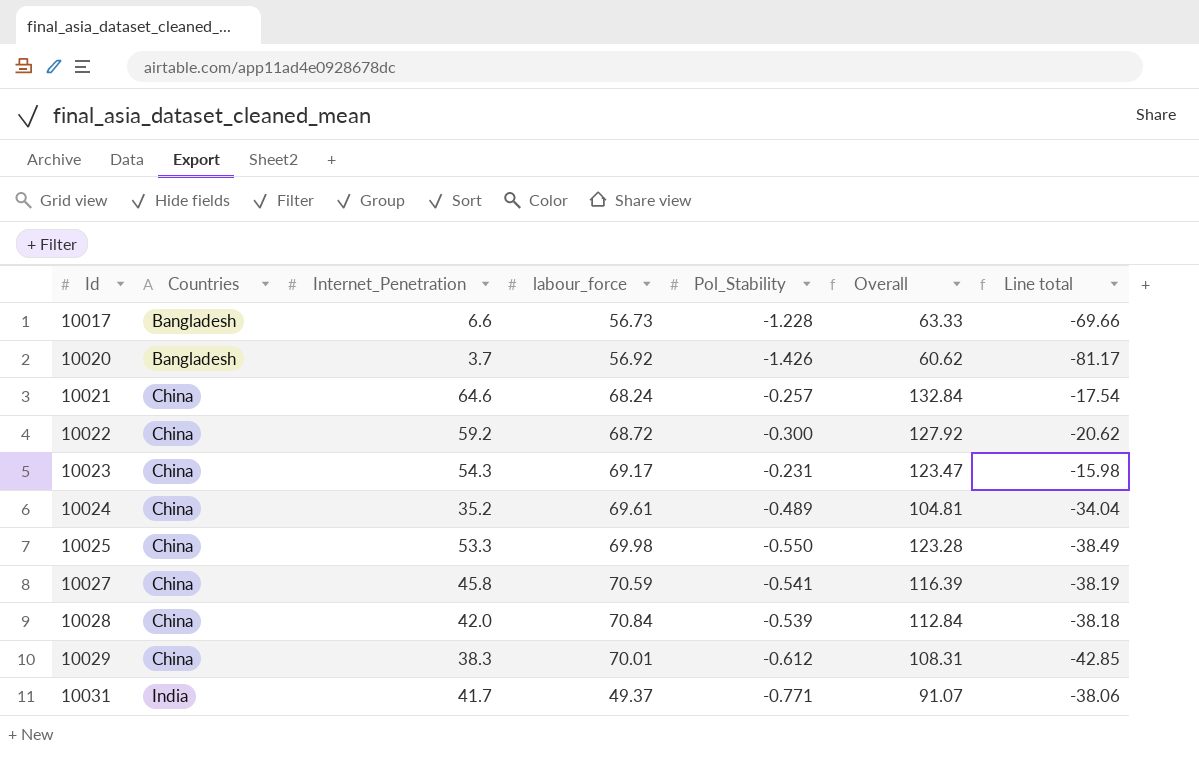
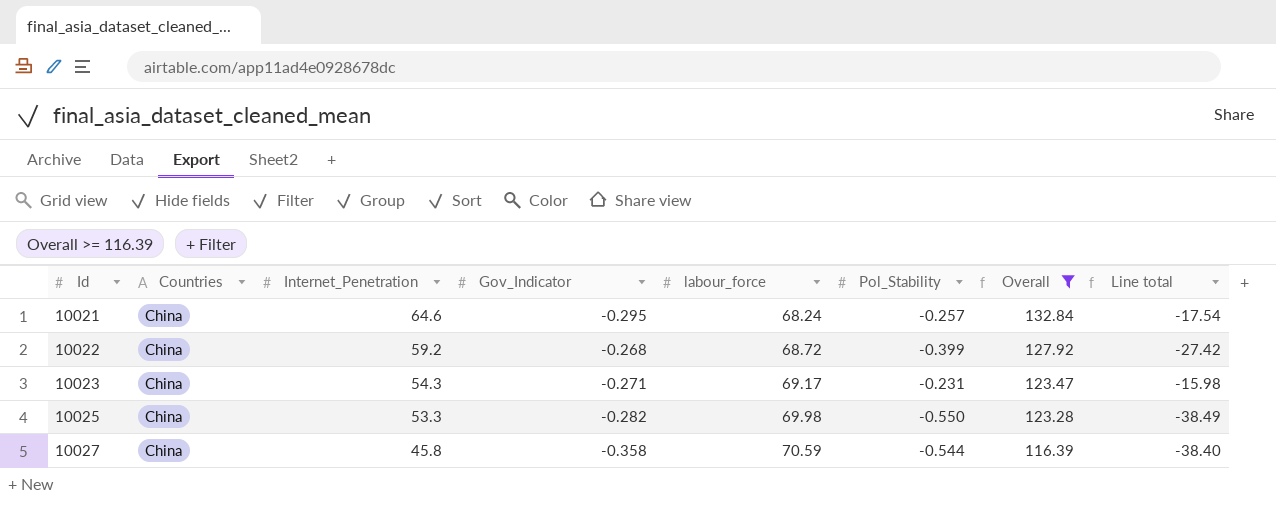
filter: none -> Overall >= 116.39
column Gov_Indicator | position: none -> 4
10022 | Pol_Stability: -0.300 -> -0.399
10022 | Line total: -20.62 -> -27.42
10027 | Pol_Stability: -0.541 -> -0.544
10027 | Line total: -38.19 -> -38.40

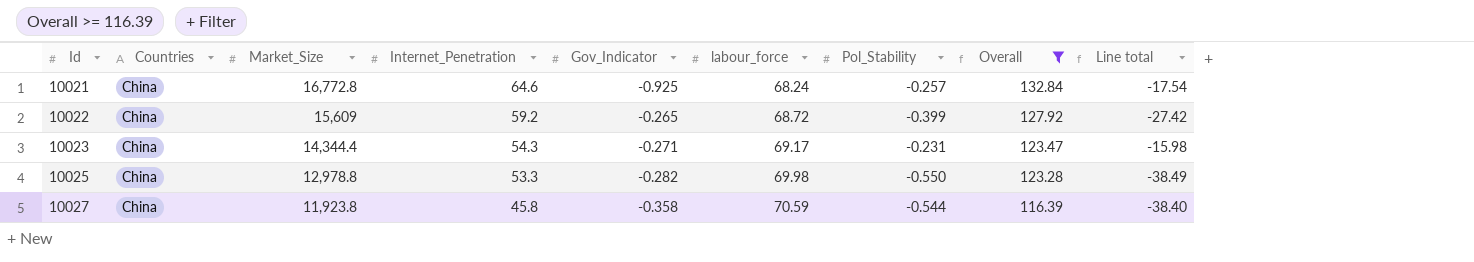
column Market_Size | position: none -> 3
10021 | Gov_Indicator: -0.295 -> -0.925
10022 | Gov_Indicator: -0.268 -> -0.265

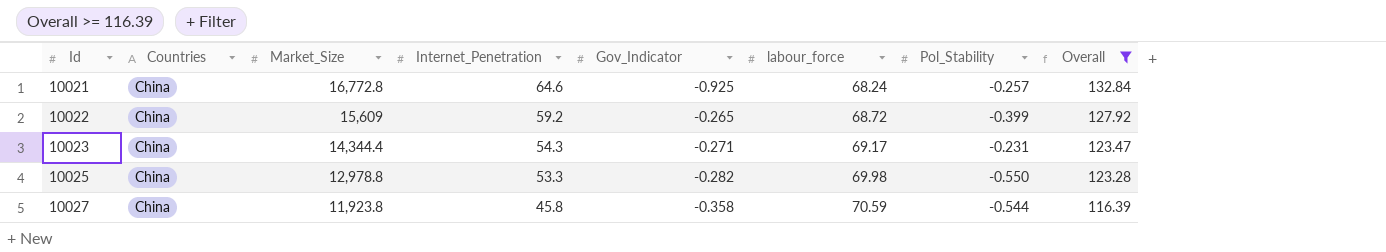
column Line total | formula: [labour_force] * [Pol_Stability] -> none

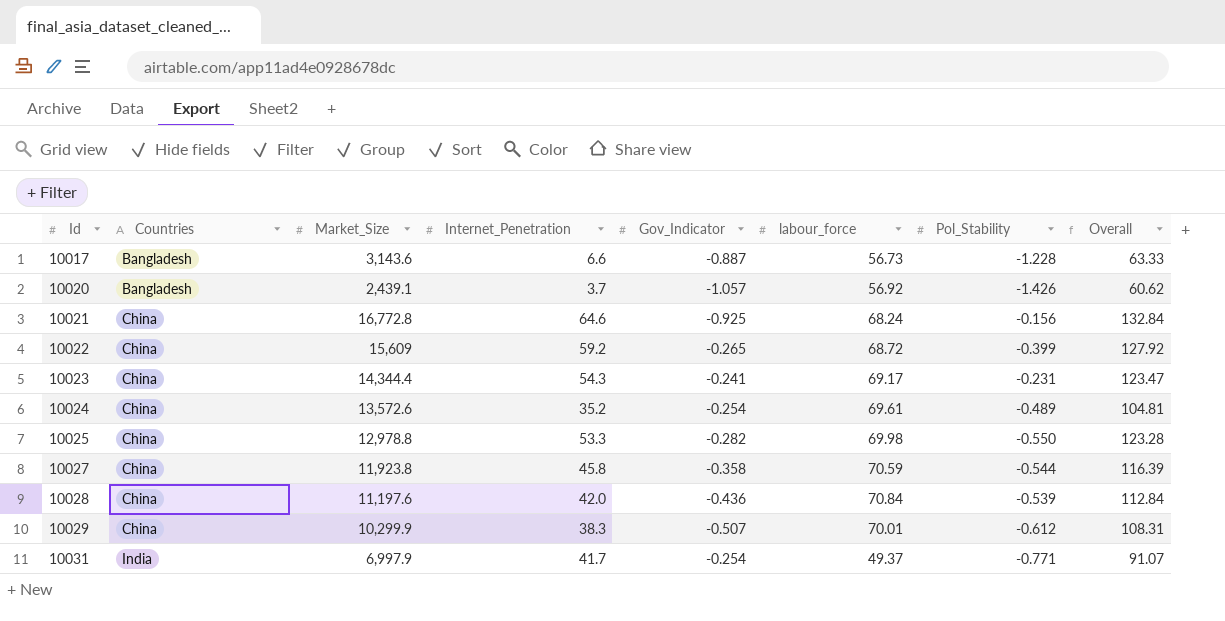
filter: Overall >= 116.39 -> none
10021 | Pol_Stability: -0.257 -> -0.156
10023 | Gov_Indicator: -0.271 -> -0.241

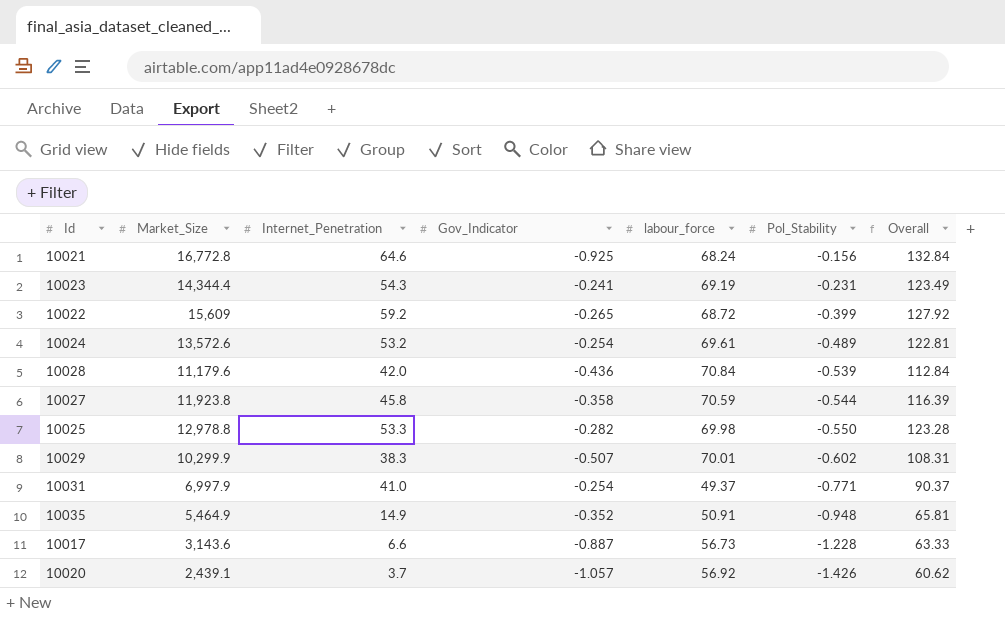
row order: Id ascending -> Pol_Stability descending
column Countries | position: 2 -> none
10023 | labour_force: 69.17 -> 69.19
10023 | Overall: 123.47 -> 123.49
10024 | Internet_Penetration: 35.2 -> 53.2
10024 | Overall: 104.81 -> 122.81
10028 | Market_Size: 11,197.6 -> 11,179.6
10029 | Pol_Stability: -0.612 -> -0.602
10031 | Internet_Penetration: 41.7 -> 41.0
10031 | Overall: 91.07 -> 90.37
row 10035: none -> 5,464.9 | 14.9 | -0.352 | 50.91 | -0.948 | 65.81

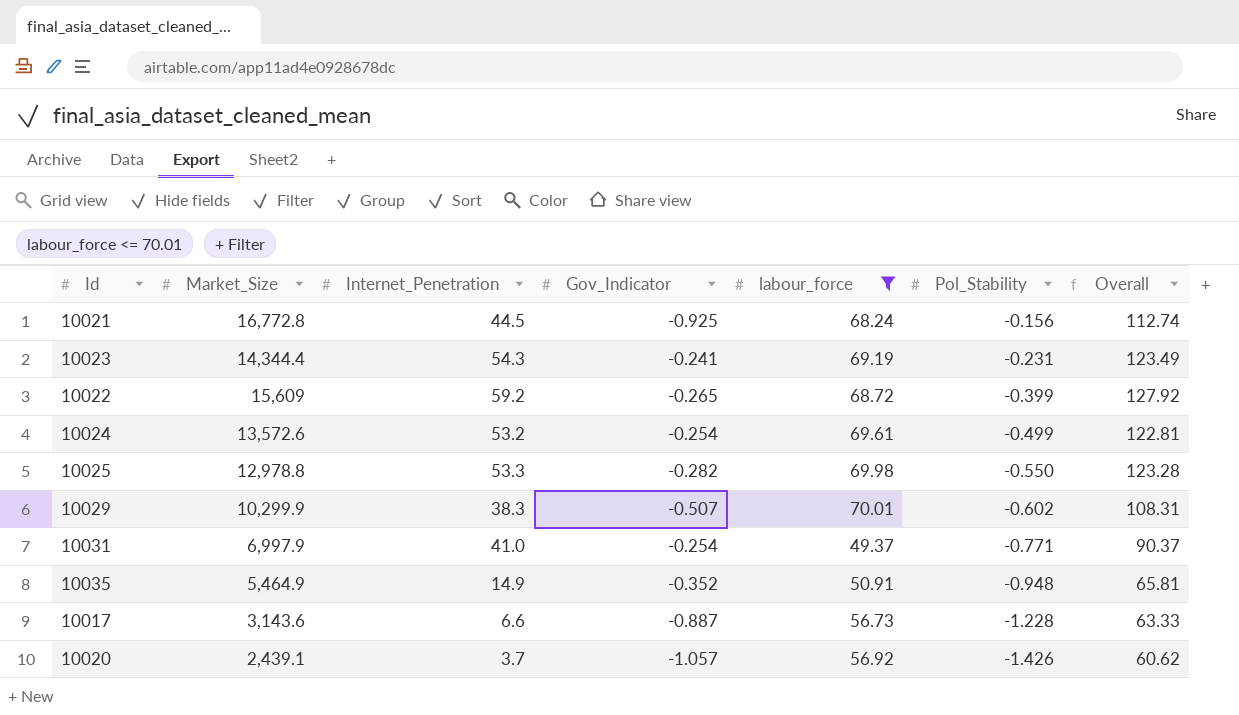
filter: none -> labour_force <= 70.01
10021 | Internet_Penetration: 64.6 -> 44.5
10021 | Overall: 132.84 -> 112.74
10024 | Pol_Stability: -0.489 -> -0.499

